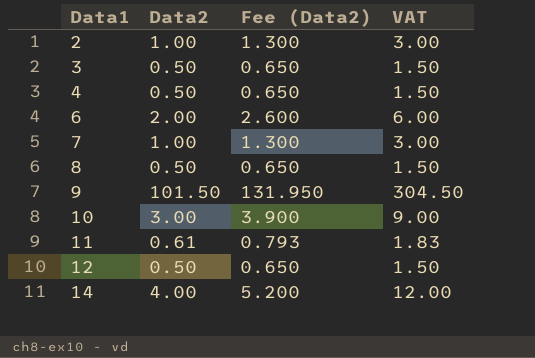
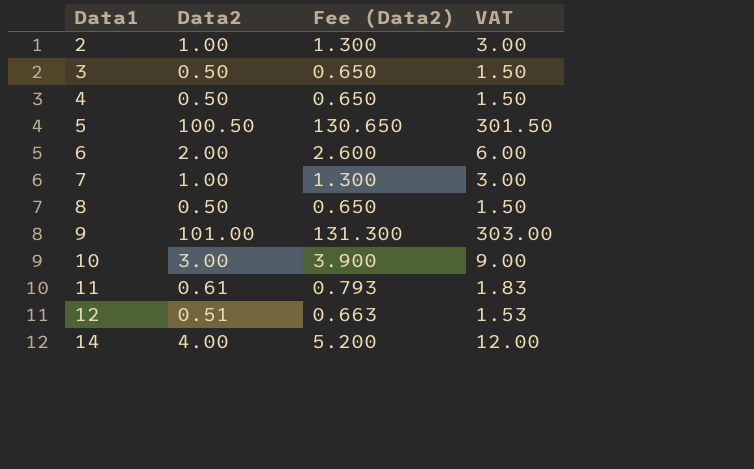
row 5: none -> 100.50 | 130.650 | 301.50
9 | Data2: 101.50 -> 101.00
9 | Fee (Data2): 131.950 -> 131.300
9 | VAT: 304.50 -> 303.00
12 | Data2: 0.50 -> 0.51
12 | Fee (Data2): 0.650 -> 0.663
12 | VAT: 1.50 -> 1.53

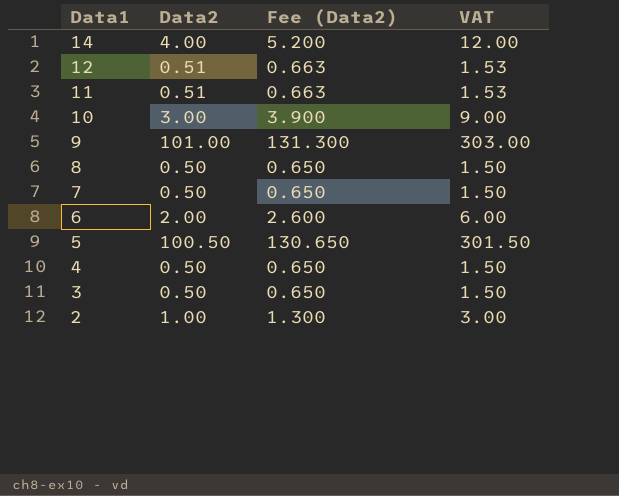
row order: Data1 ascending -> Data1 descending
11 | Data2: 0.61 -> 0.51
11 | Fee (Data2): 0.793 -> 0.663
11 | VAT: 1.83 -> 1.53
7 | Data2: 1.00 -> 0.50
7 | Fee (Data2): 1.300 -> 0.650
7 | VAT: 3.00 -> 1.50

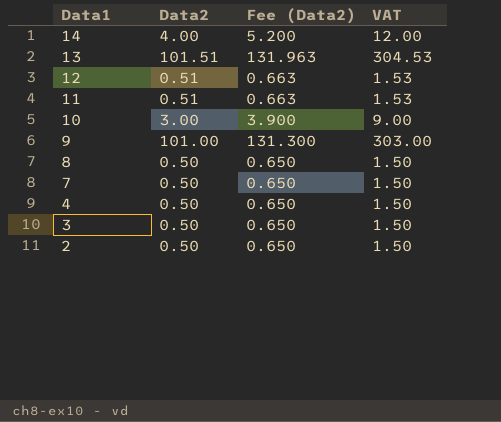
row 6: 2.00 | 2.600 | 6.00 -> none
row 5: 100.50 | 130.650 | 301.50 -> none
row 13: none -> 101.51 | 131.963 | 304.53
2 | Data2: 1.00 -> 0.50
2 | Fee (Data2): 1.300 -> 0.650
2 | VAT: 3.00 -> 1.50

